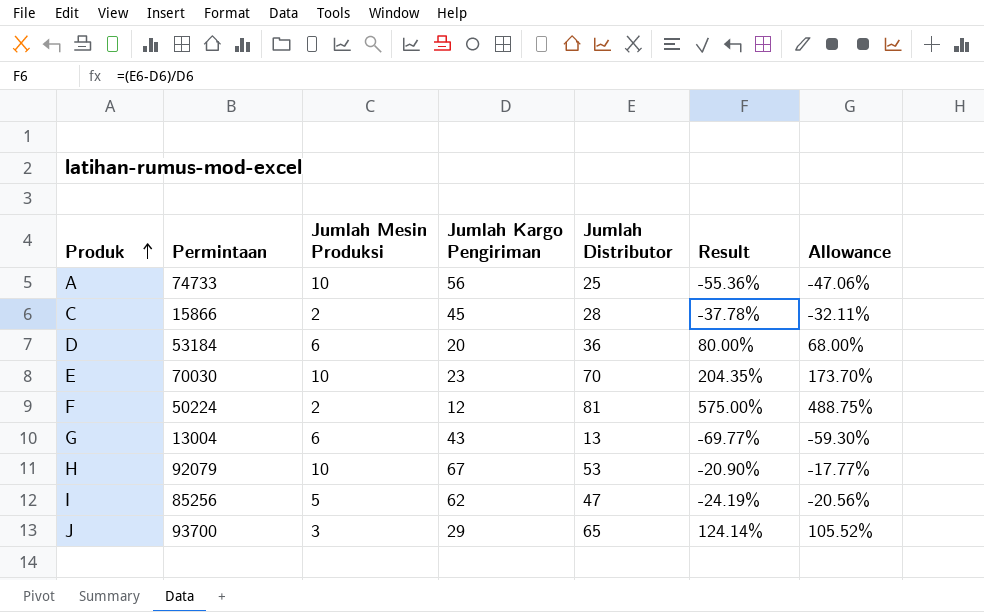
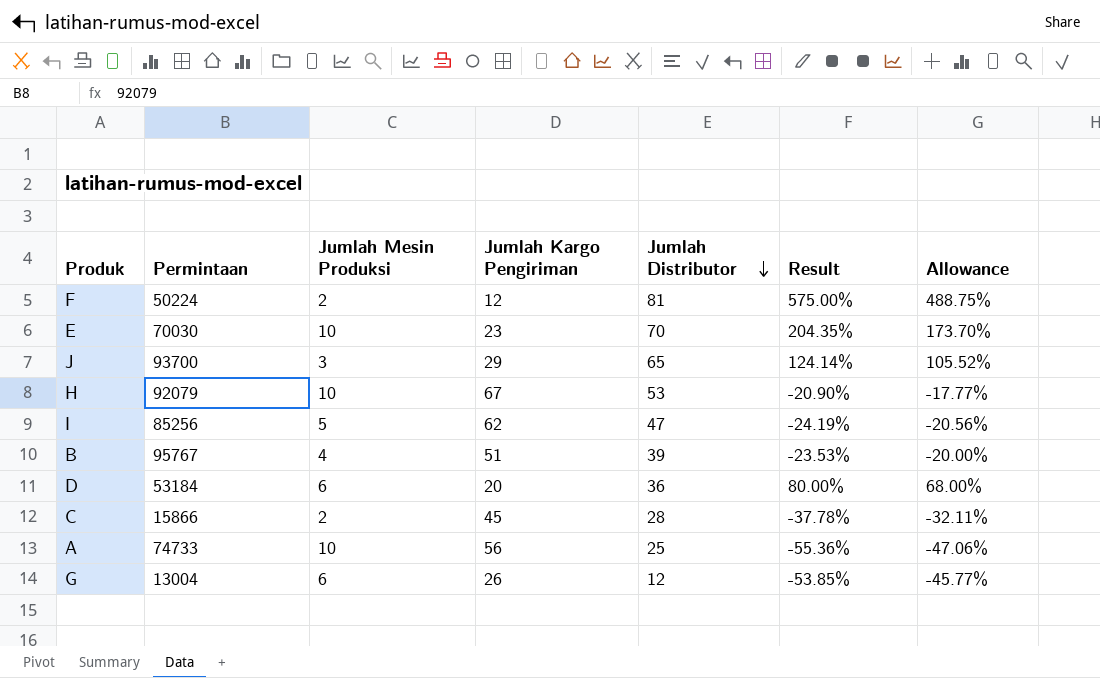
row order: Produk ascending -> Jumlah Distributor descending
row B: none -> 95767 | 4 | 51 | 39 | -23.53% | -20.00%
G | Jumlah Kargo Pengiriman: 43 -> 26
G | Jumlah Distributor: 13 -> 12
G | Result: -69.77% -> -53.85%
G | Allowance: -59.30% -> -45.77%

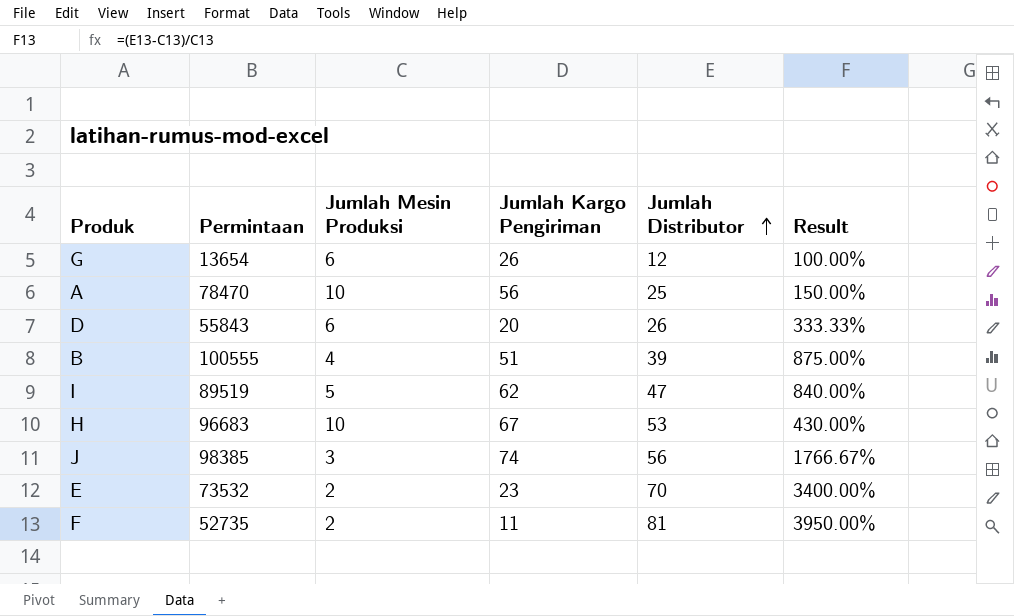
row order: Jumlah Distributor descending -> Jumlah Distributor ascending
column Allowance | formula: [Result] * 0.85 -> none
column Result | formula: ([Jumlah Distributor] - [Jumlah Kargo Pengiriman]) / [Jumlah Kargo Pengiriman] -> ([Jumlah Distributor] - [Jumlah Mesin Produksi]) / [Jumlah Mesin Produksi]
row C: 15866 | 2 | 45 | 28 | -37.78% | -32.11% -> none
G | Permintaan: 13004 -> 13654
A | Permintaan: 74733 -> 78470
D | Permintaan: 53184 -> 55843
D | Jumlah Distributor: 36 -> 26
B | Permintaan: 95767 -> 100555
I | Permintaan: 85256 -> 89519
H | Permintaan: 92079 -> 96683
J | Permintaan: 93700 -> 98385
J | Jumlah Kargo Pengiriman: 29 -> 74
J | Jumlah Distributor: 65 -> 56
E | Permintaan: 70030 -> 73532
E | Jumlah Mesin Produksi: 10 -> 2
F | Permintaan: 50224 -> 52735
F | Jumlah Kargo Pengiriman: 12 -> 11

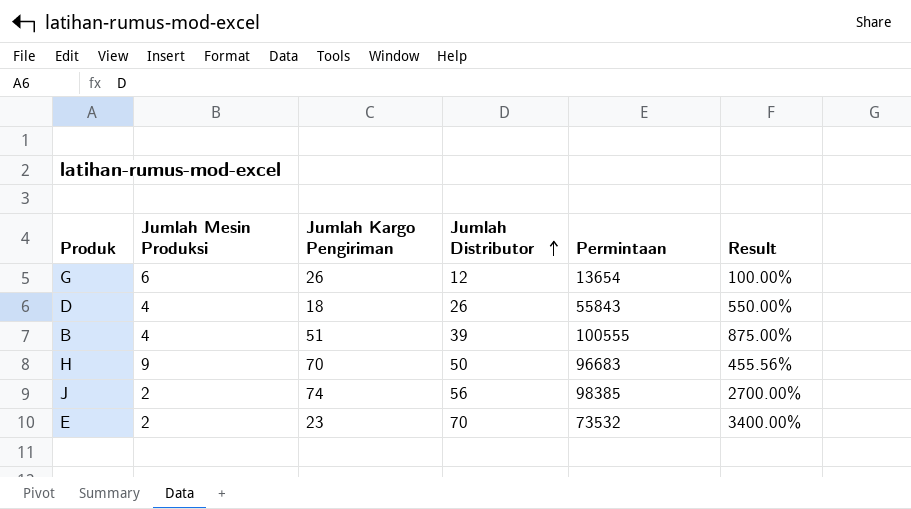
column Permintaan | position: 2 -> 5
row A: 78470 | 10 | 56 | 25 | 150.00% -> none
row I: 89519 | 5 | 62 | 47 | 840.00% -> none
row F: 52735 | 2 | 11 | 81 | 3950.00% -> none
D | Jumlah Mesin Produksi: 6 -> 4
D | Jumlah Kargo Pengiriman: 20 -> 18
D | Result: 333.33% -> 550.00%
H | Jumlah Mesin Produksi: 10 -> 9
H | Jumlah Kargo Pengiriman: 67 -> 70
H | Jumlah Distributor: 53 -> 50
H | Result: 430.00% -> 455.56%
J | Jumlah Mesin Produksi: 3 -> 2
J | Result: 1766.67% -> 2700.00%

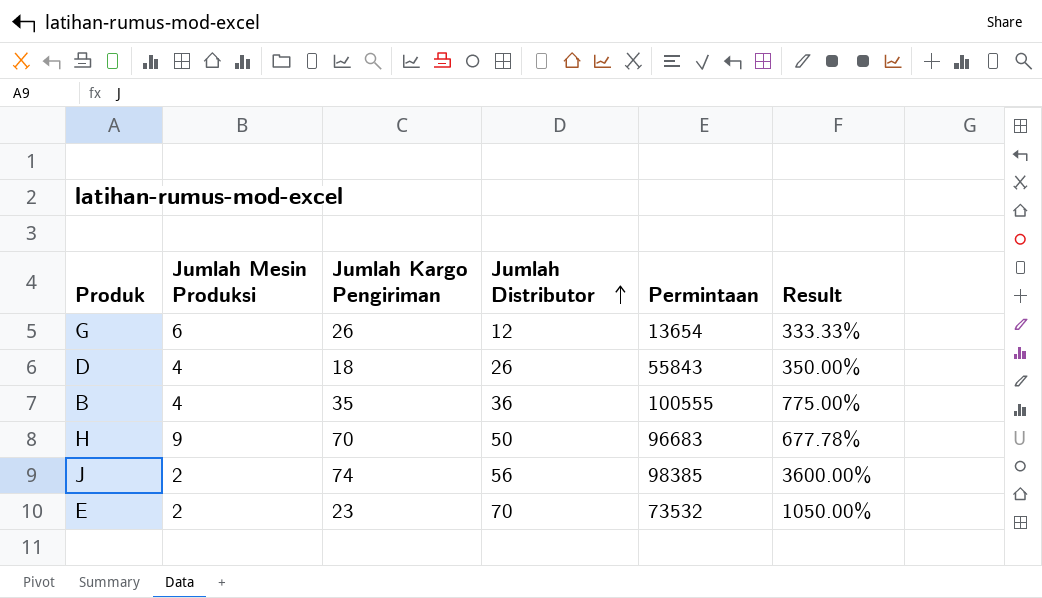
column Result | formula: ([Jumlah Distributor] - [Jumlah Mesin Produksi]) / [Jumlah Mesin Produksi] -> ([Jumlah Kargo Pengiriman] - [Jumlah Mesin Produksi]) / [Jumlah Mesin Produksi]
B | Jumlah Kargo Pengiriman: 51 -> 35
B | Jumlah Distributor: 39 -> 36

